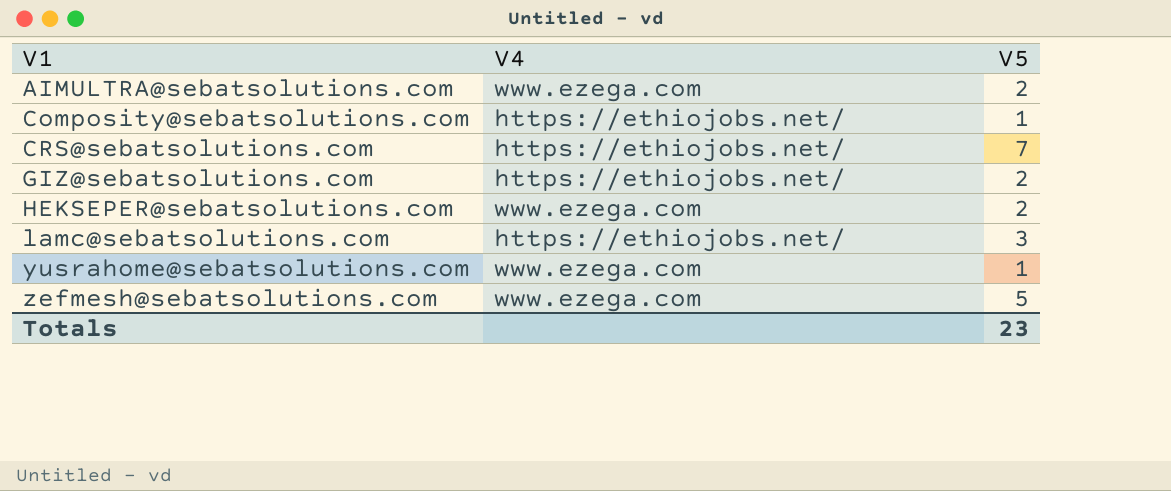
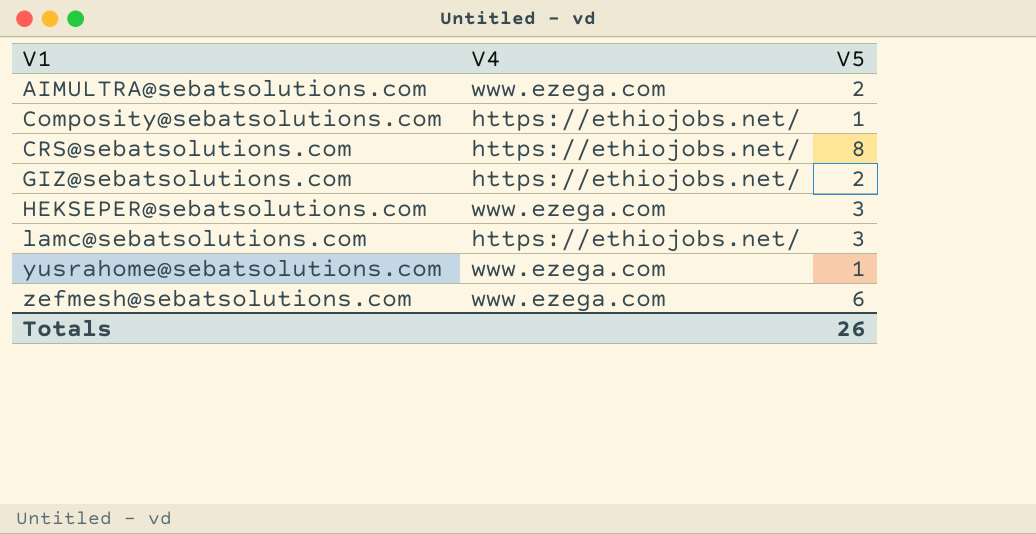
CRS@sebatsolutions.com | V5: 7 -> 8
HEKSEPER@sebatsolutions.com | V5: 2 -> 3
zefmesh@sebatsolutions.com | V5: 5 -> 6
Totals | V5: 23 -> 26

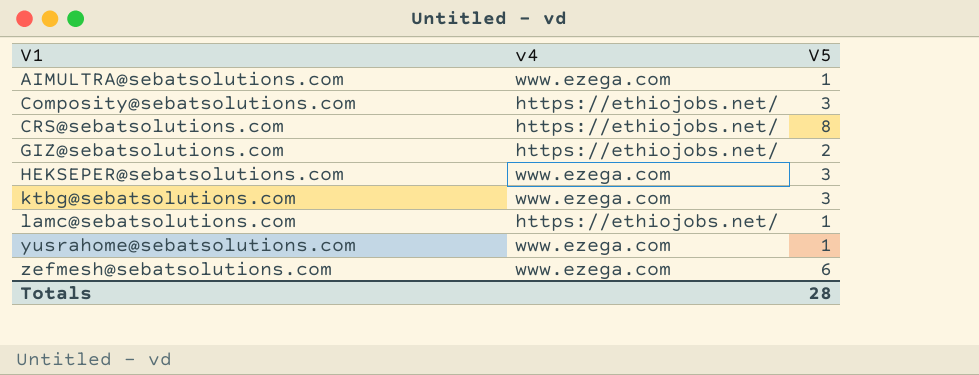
column name: V4 -> v4
AIMULTRA@sebatsolutions.com | V5: 2 -> 1
Composity@sebatsolutions.com | V5: 1 -> 3
row ktbg@sebatsolutions.com: none -> www.ezega.com | 3
lamc@sebatsolutions.com | V5: 3 -> 1
Totals | V5: 26 -> 28

